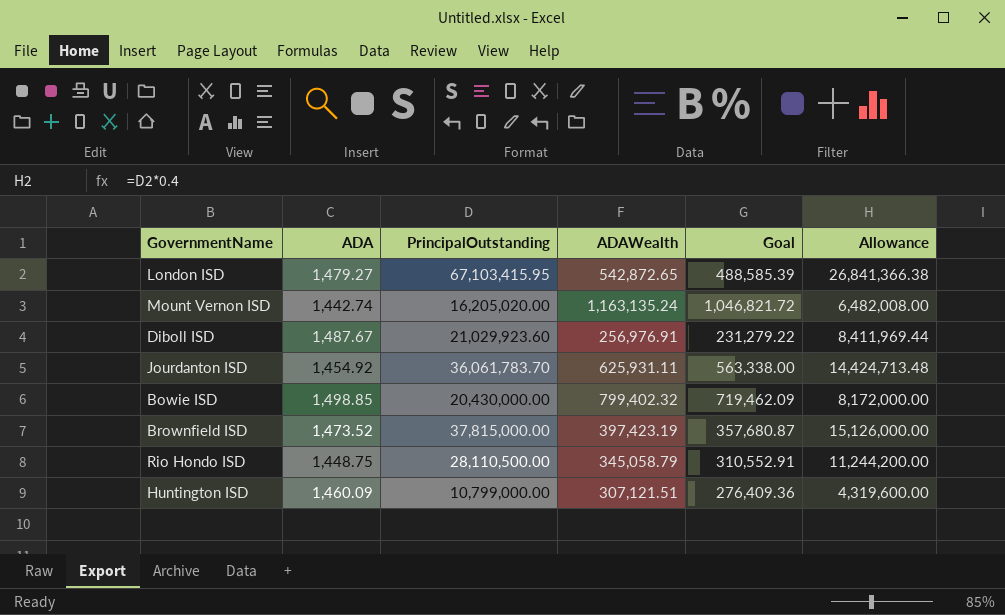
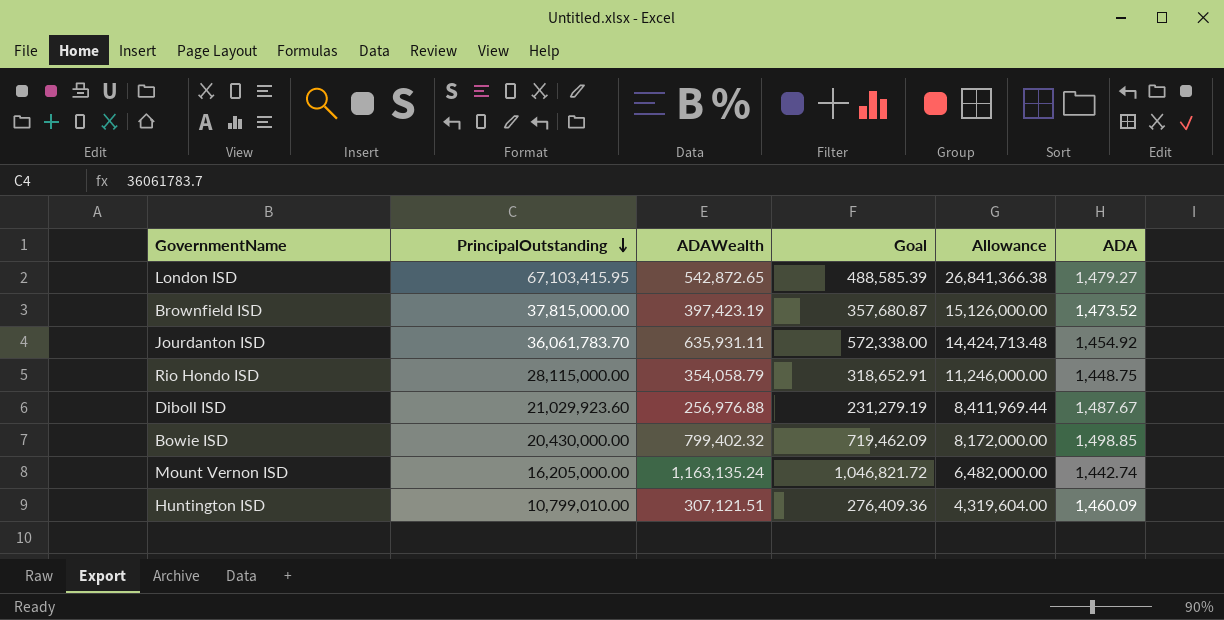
row order: none -> PrincipalOutstanding descending
column ADA | position: 2 -> 6
Jourdanton ISD | ADAWealth: 625,931.11 -> 635,931.11
Jourdanton ISD | Goal: 563,338.00 -> 572,338.00
Rio Hondo ISD | PrincipalOutstanding: 28,110,500.00 -> 28,115,000.00
Rio Hondo ISD | ADAWealth: 345,058.79 -> 354,058.79
Rio Hondo ISD | Goal: 310,552.91 -> 318,652.91
Rio Hondo ISD | Allowance: 11,244,200.00 -> 11,246,000.00
Diboll ISD | ADAWealth: 256,976.91 -> 256,976.88
Diboll ISD | Goal: 231,279.22 -> 231,279.19
Mount Vernon ISD | PrincipalOutstanding: 16,205,020.00 -> 16,205,000.00
Mount Vernon ISD | Allowance: 6,482,008.00 -> 6,482,000.00
Huntington ISD | PrincipalOutstanding: 10,799,000.00 -> 10,799,010.00
Huntington ISD | Allowance: 4,319,600.00 -> 4,319,604.00

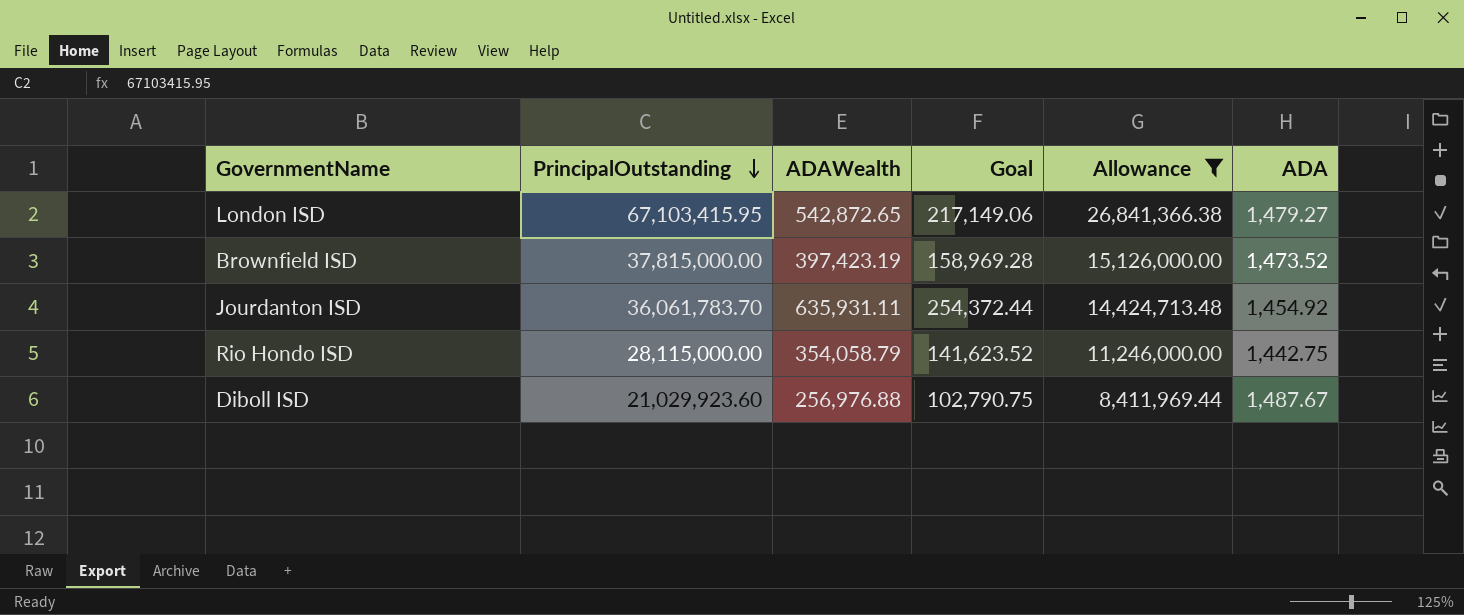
filter: none -> Allowance >= 8,411,969.44
column Goal | formula: [ADAWealth] * 0.9 -> [ADAWealth] * 0.4
Rio Hondo ISD | ADA: 1,448.75 -> 1,442.75

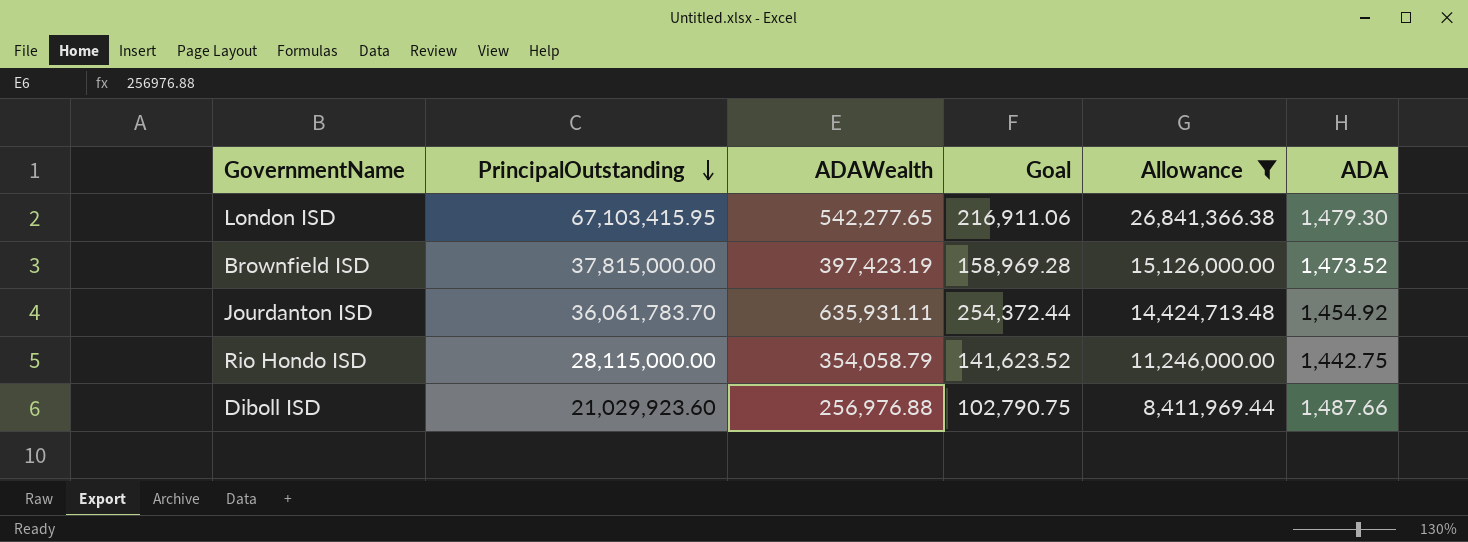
London ISD | ADAWealth: 542,872.65 -> 542,277.65
London ISD | Goal: 217,149.06 -> 216,911.06
London ISD | ADA: 1,479.27 -> 1,479.30
Diboll ISD | ADA: 1,487.67 -> 1,487.66

